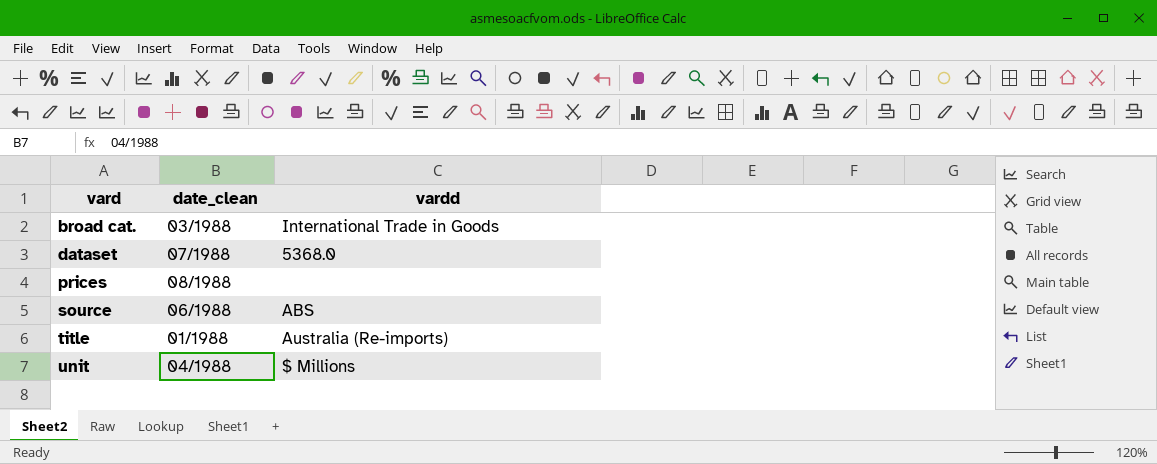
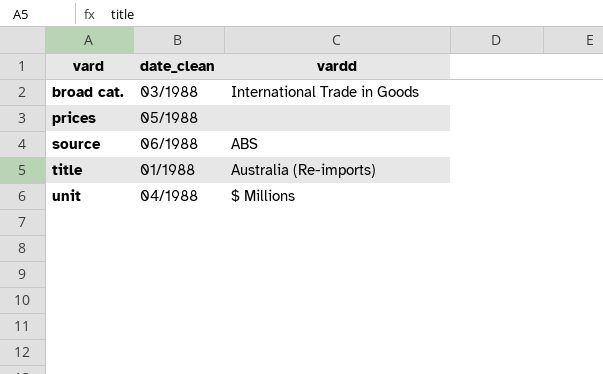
row dataset: 07/1988 | 5368.0 -> none
prices | date_clean: 08/1988 -> 05/1988

